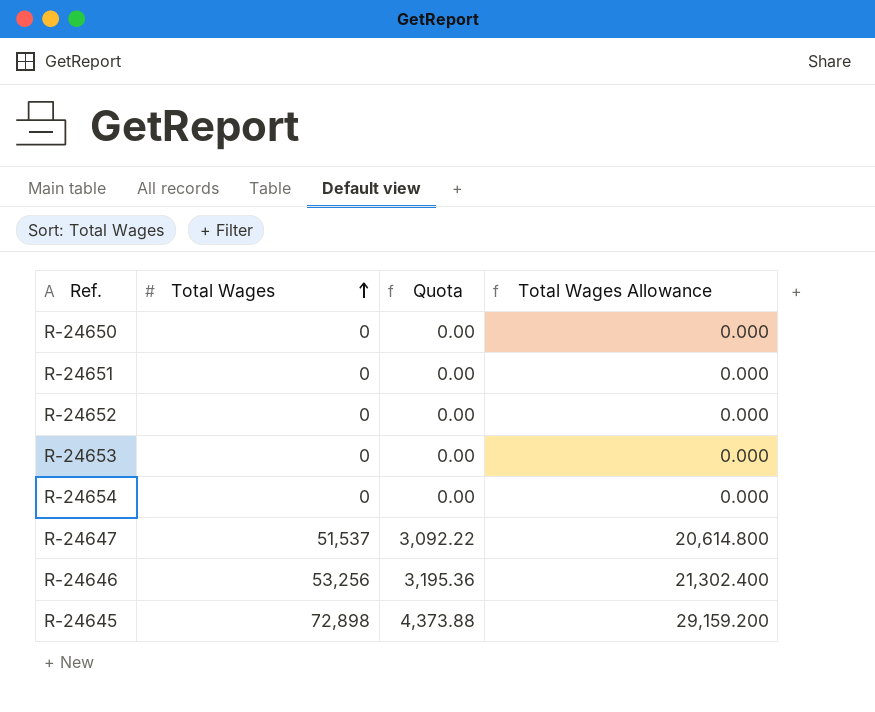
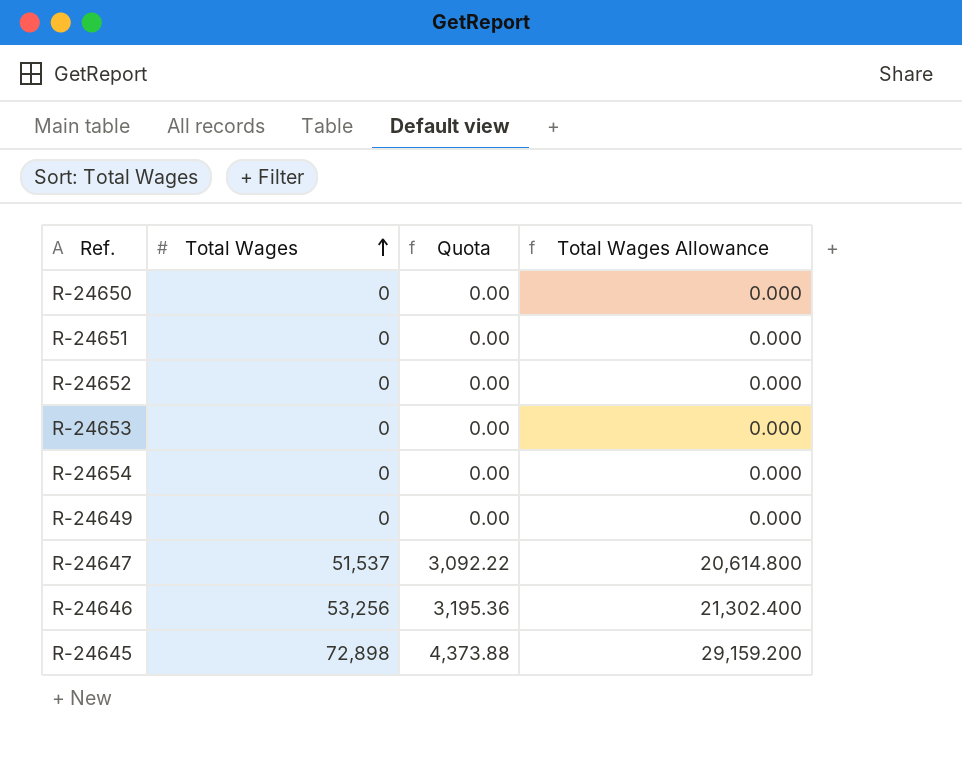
row R-24649: none -> 0 | 0.00 | 0.000

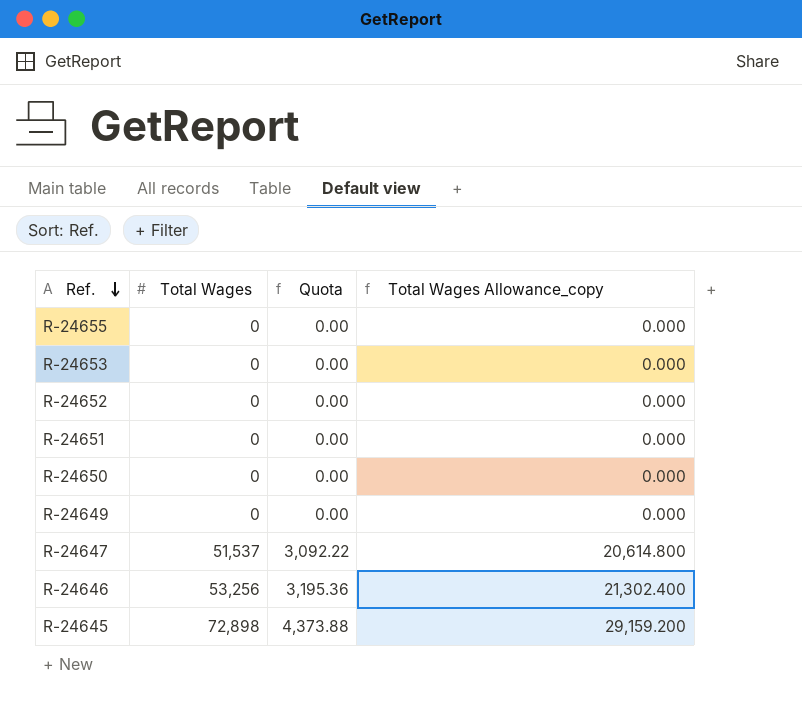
row order: Total Wages ascending -> Ref. descending
column name: Total Wages Allowance -> Total Wages Allowance_copy
row R-24654: 0 | 0.00 | 0.000 -> none
row R-24655: none -> 0 | 0.00 | 0.000

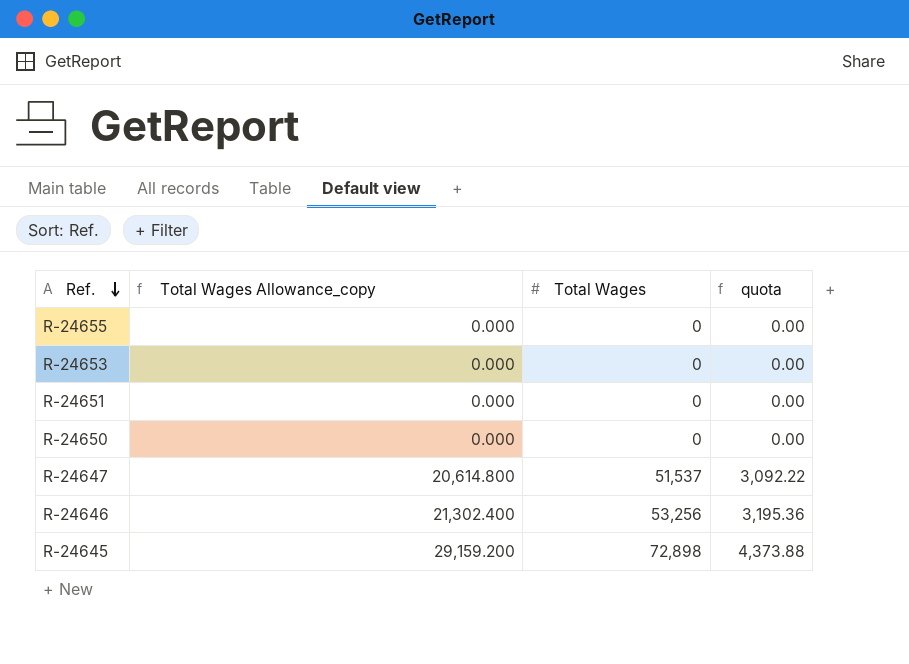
column Total Wages Allowance_copy | position: 4 -> 2
column name: Quota -> quota
row R-24652: 0 | 0.00 | 0.000 -> none
row R-24649: 0 | 0.00 | 0.000 -> none

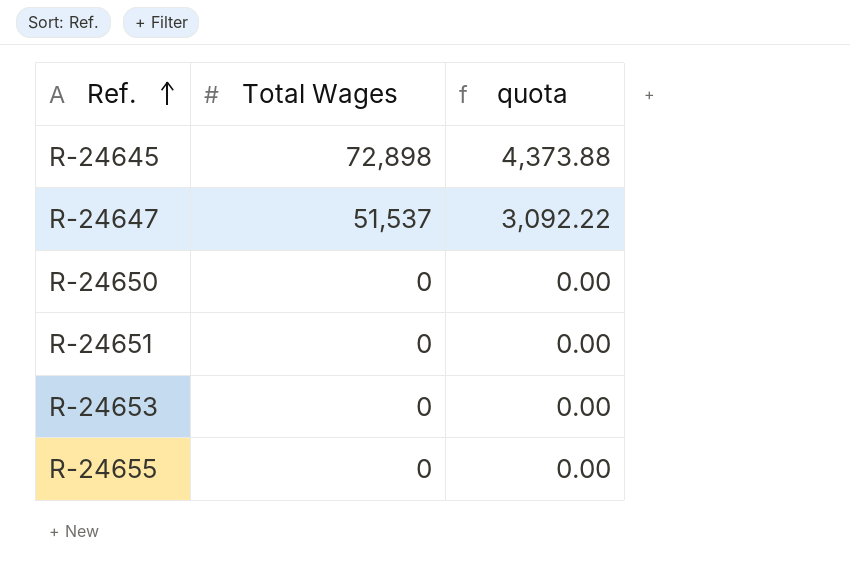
row order: Ref. descending -> Ref. ascending
column Total Wages Allowance_copy | formula: [Total Wages] * 0.4 -> none
row R-24646: 21,302.400 | 53,256 | 3,195.36 -> none

